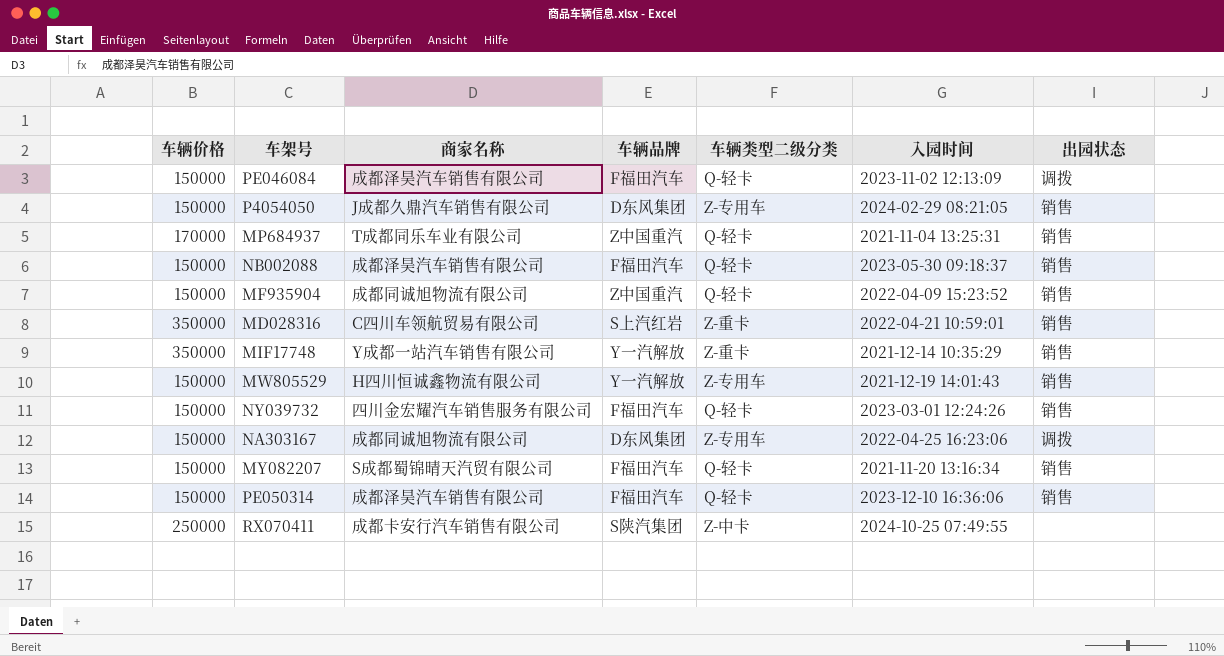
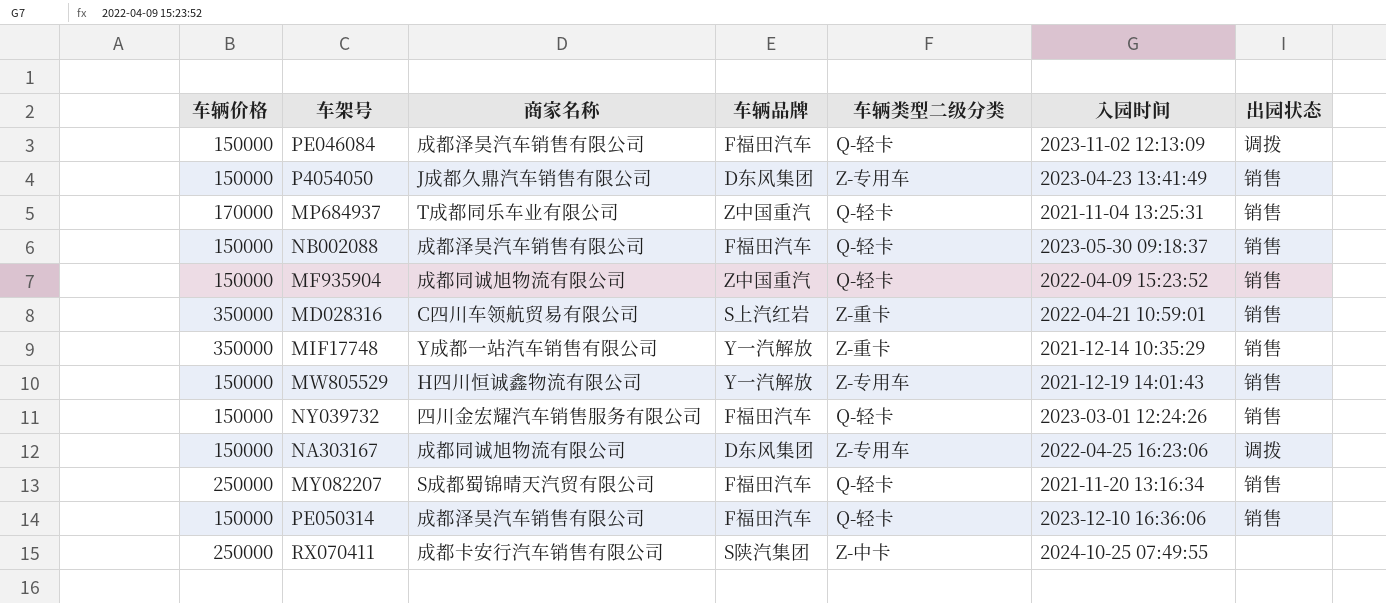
P4054050 | 入园时间: 2024-02-29 08:21:05 -> 2023-04-23 13:41:49
MY082207 | 车辆价格: 150000 -> 250000

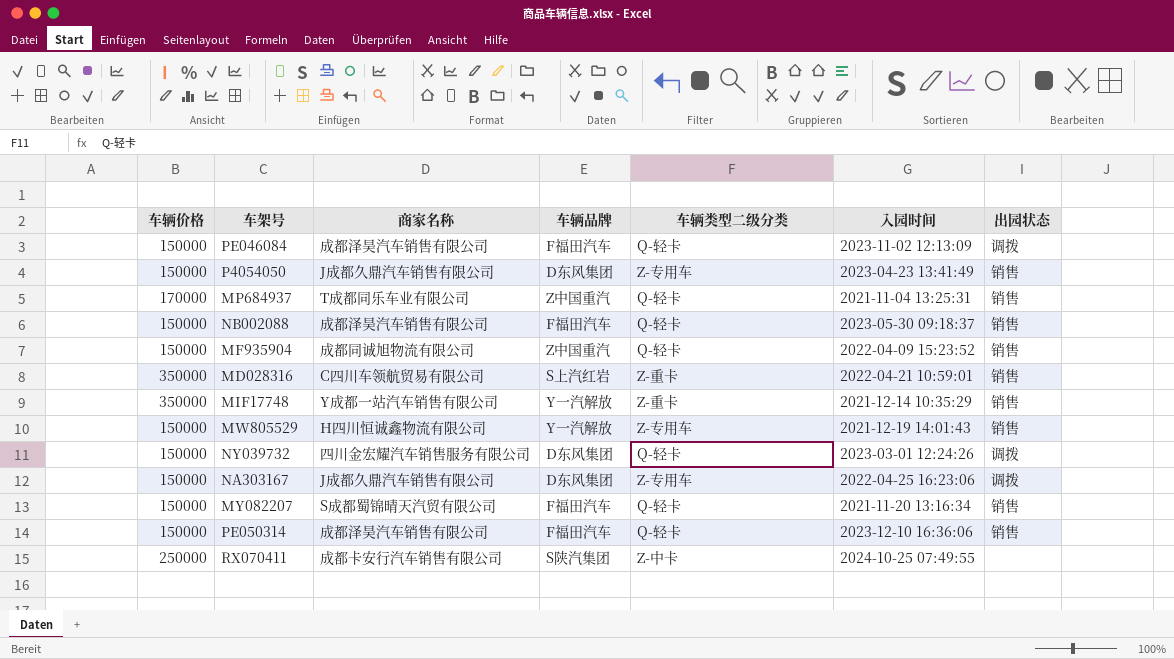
NY039732 | 车辆品牌: F福田汽车 -> D东风集团
NY039732 | 出园状态: 销售 -> 调拨
NA303167 | 商家名称: 成都同诚旭物流有限公司 -> J成都久鼎汽车销售有限公司
MY082207 | 车辆价格: 250000 -> 150000

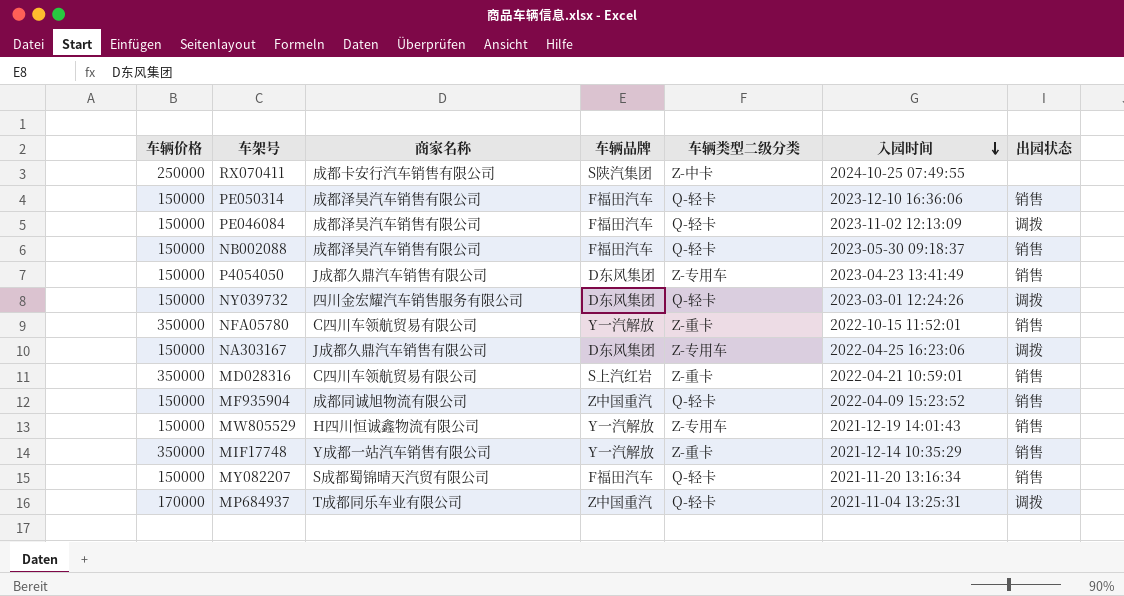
row order: none -> 入园时间 descending
row NFA05780: none -> 350000 | C四川车领航贸易有限公司 | Y一汽解放 | Z-重卡 | 2022-10-15 11:52:01 | 销售
MP684937 | 出园状态: 销售 -> 调拨

